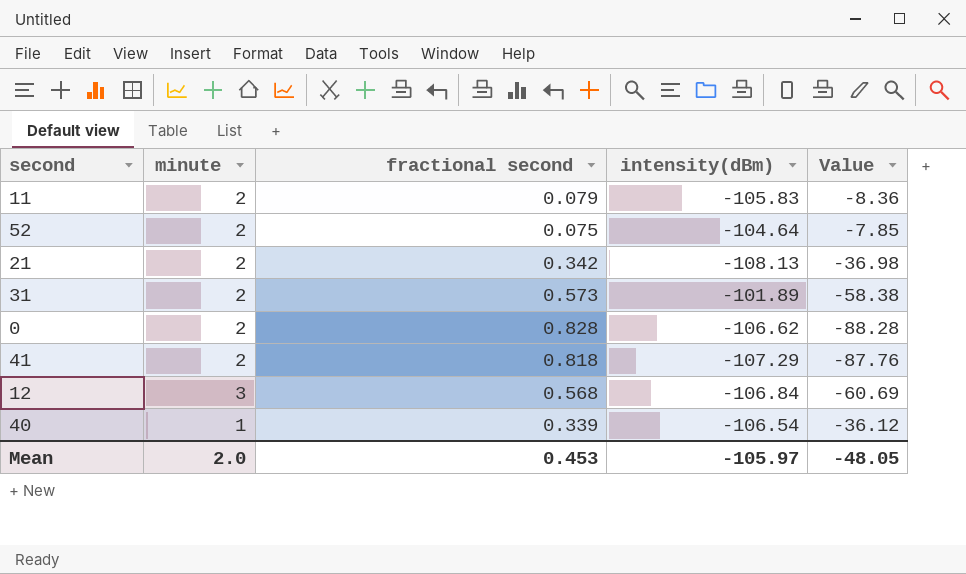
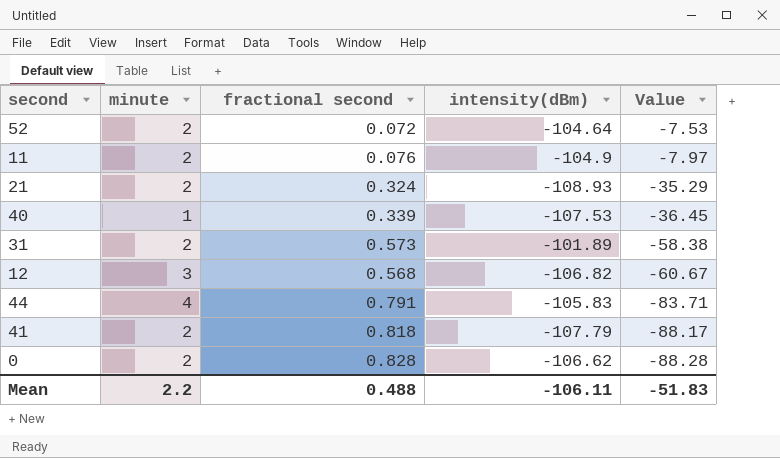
row order: none -> Value descending
52 | fractional second: 0.075 -> 0.072
52 | Value: -7.85 -> -7.53
11 | fractional second: 0.079 -> 0.076
11 | intensity(dBm): -105.83 -> -104.9
11 | Value: -8.36 -> -7.97
21 | fractional second: 0.342 -> 0.324
21 | intensity(dBm): -108.13 -> -108.93
21 | Value: -36.98 -> -35.29
40 | intensity(dBm): -106.54 -> -107.53
40 | Value: -36.12 -> -36.45
12 | intensity(dBm): -106.84 -> -106.82
12 | Value: -60.69 -> -60.67
row 44: none -> 4 | 0.791 | -105.83 | -83.71
41 | intensity(dBm): -107.29 -> -107.79
41 | Value: -87.76 -> -88.17
Mean | minute: 2.0 -> 2.2
Mean | fractional second: 0.453 -> 0.488
Mean | intensity(dBm): -105.97 -> -106.11
Mean | Value: -48.05 -> -51.83

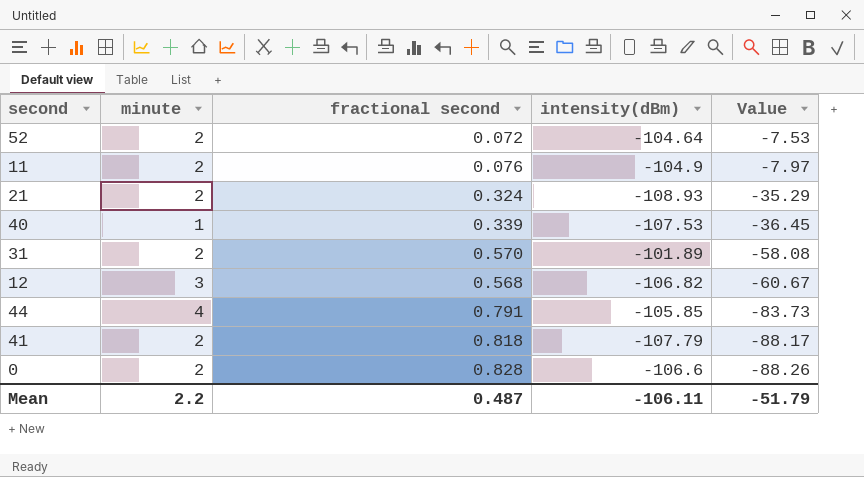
31 | fractional second: 0.573 -> 0.570
31 | Value: -58.38 -> -58.08
44 | intensity(dBm): -105.83 -> -105.85
44 | Value: -83.71 -> -83.73
0 | intensity(dBm): -106.62 -> -106.6
0 | Value: -88.28 -> -88.26
Mean | fractional second: 0.488 -> 0.487
Mean | Value: -51.83 -> -51.79

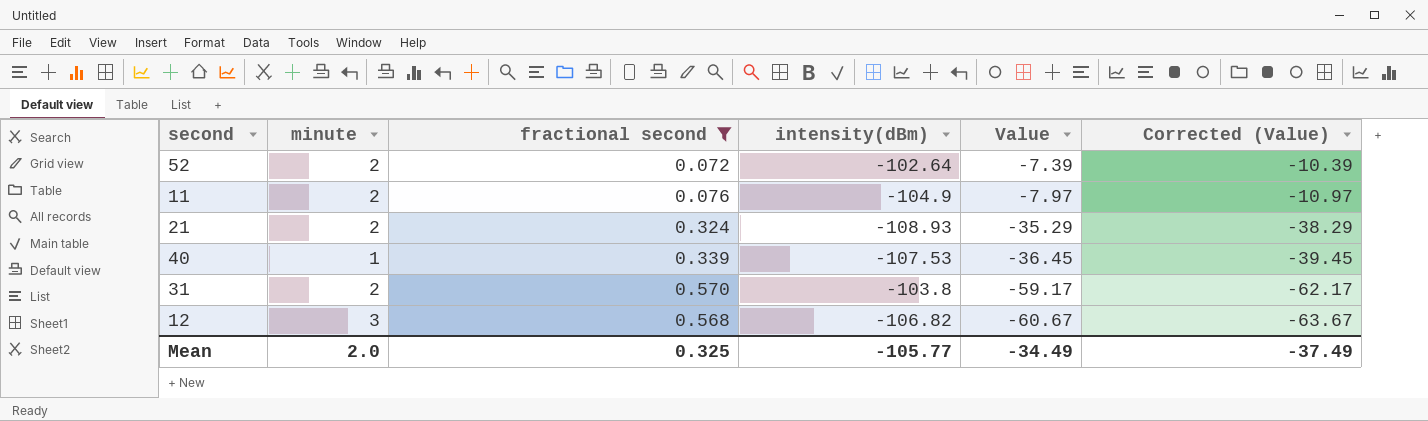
filter: none -> fractional second <= 0.570
column Corrected (Value) | formula: none -> [Value] - 3
52 | intensity(dBm): -104.64 -> -102.64
52 | Value: -7.53 -> -7.39
31 | intensity(dBm): -101.89 -> -103.8
31 | Value: -58.08 -> -59.17
Mean | minute: 2.2 -> 2.0
Mean | fractional second: 0.487 -> 0.325
Mean | intensity(dBm): -106.11 -> -105.77
Mean | Value: -51.79 -> -34.49

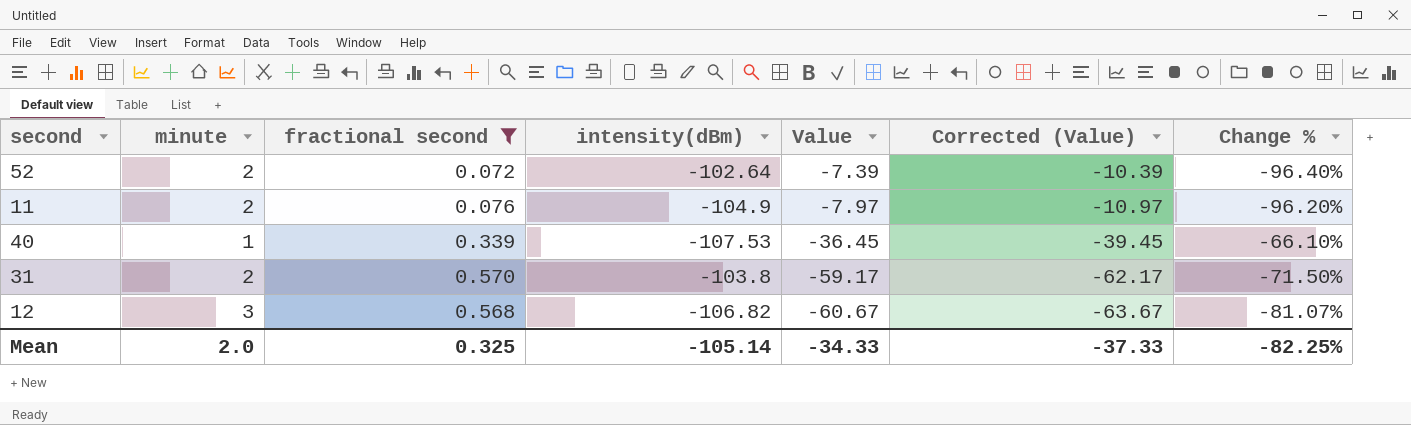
column Change % | formula: none -> ([fractional second] - [minute]) / [minute]
row 21: 2 | 0.324 | -108.93 | -35.29 | -38.29 -> none
Mean | intensity(dBm): -105.77 -> -105.14
Mean | Value: -34.49 -> -34.33
Mean | Corrected (Value): -37.49 -> -37.33

